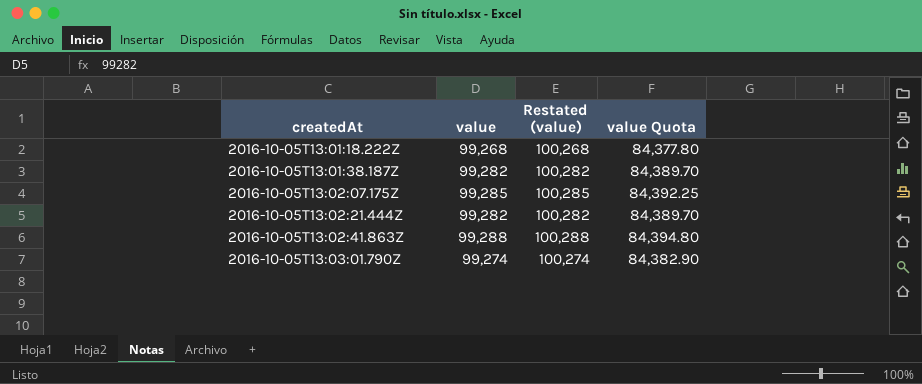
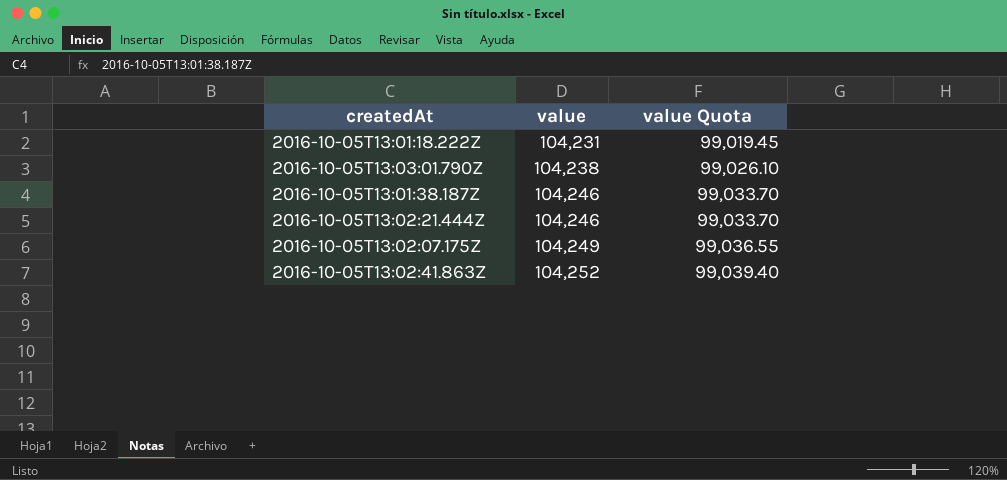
row order: createdAt ascending -> value ascending
column Restated (value) | formula: [value] + 1000 -> none
column value Quota | formula: [value] * 0.85 -> [value] * 0.95
2016-10-05T13:01:18.222Z | value: 99,268 -> 104,231
2016-10-05T13:03:01.790Z | value: 99,274 -> 104,238
2016-10-05T13:01:38.187Z | value: 99,282 -> 104,246
2016-10-05T13:02:21.444Z | value: 99,282 -> 104,246
2016-10-05T13:02:07.175Z | value: 99,285 -> 104,249
2016-10-05T13:02:41.863Z | value: 99,288 -> 104,252

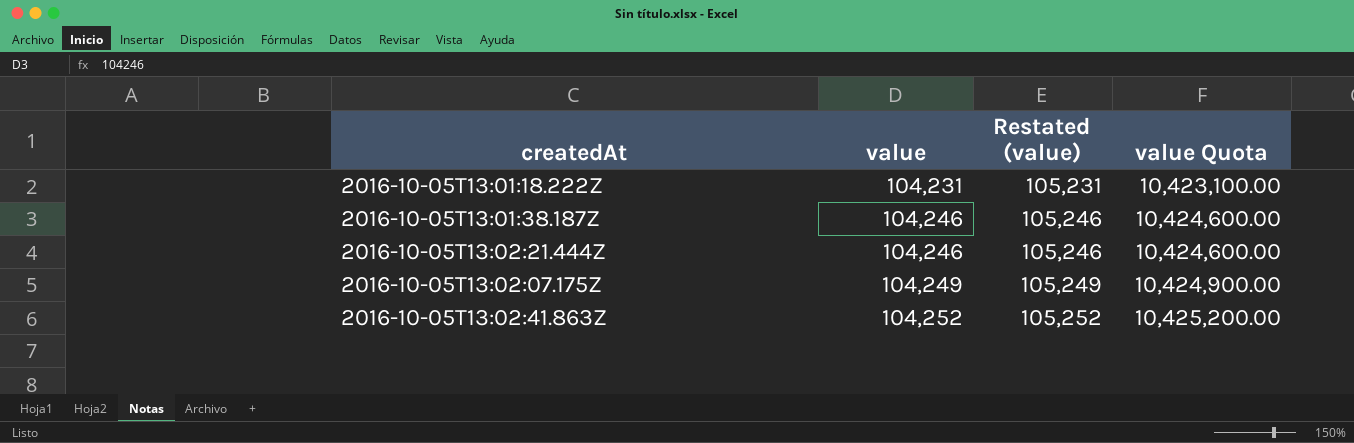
column Restated (value) | formula: none -> [value] + 1000
column value Quota | formula: [value] * 0.95 -> [value] * 100
row 2016-10-05T13:03:01.790Z: 104,238 | 99,026.10 -> none

